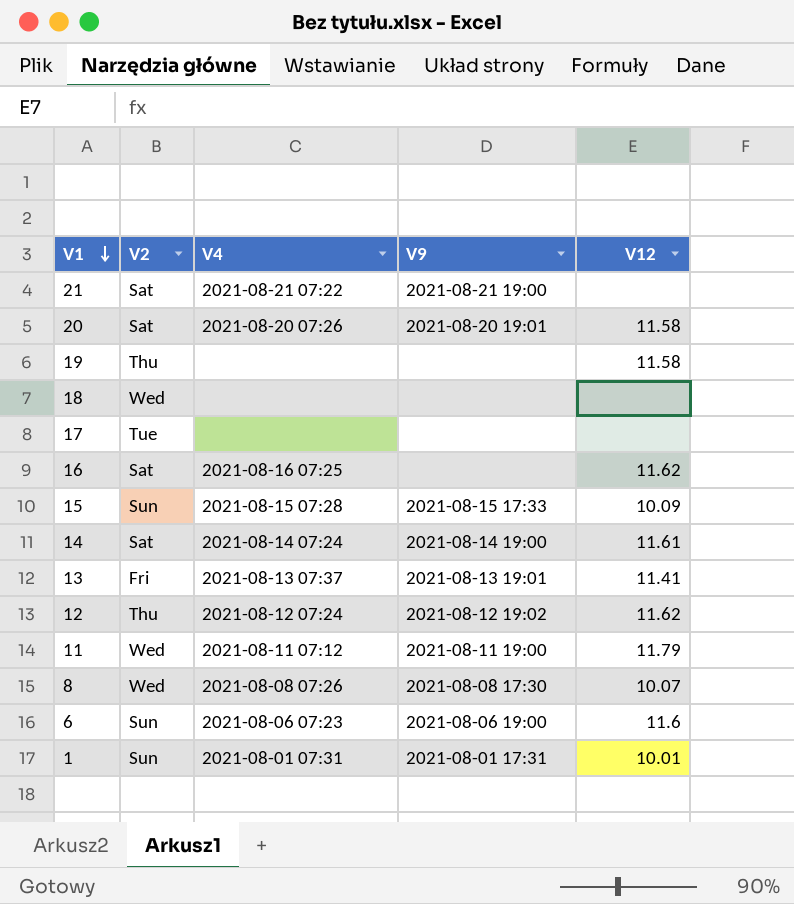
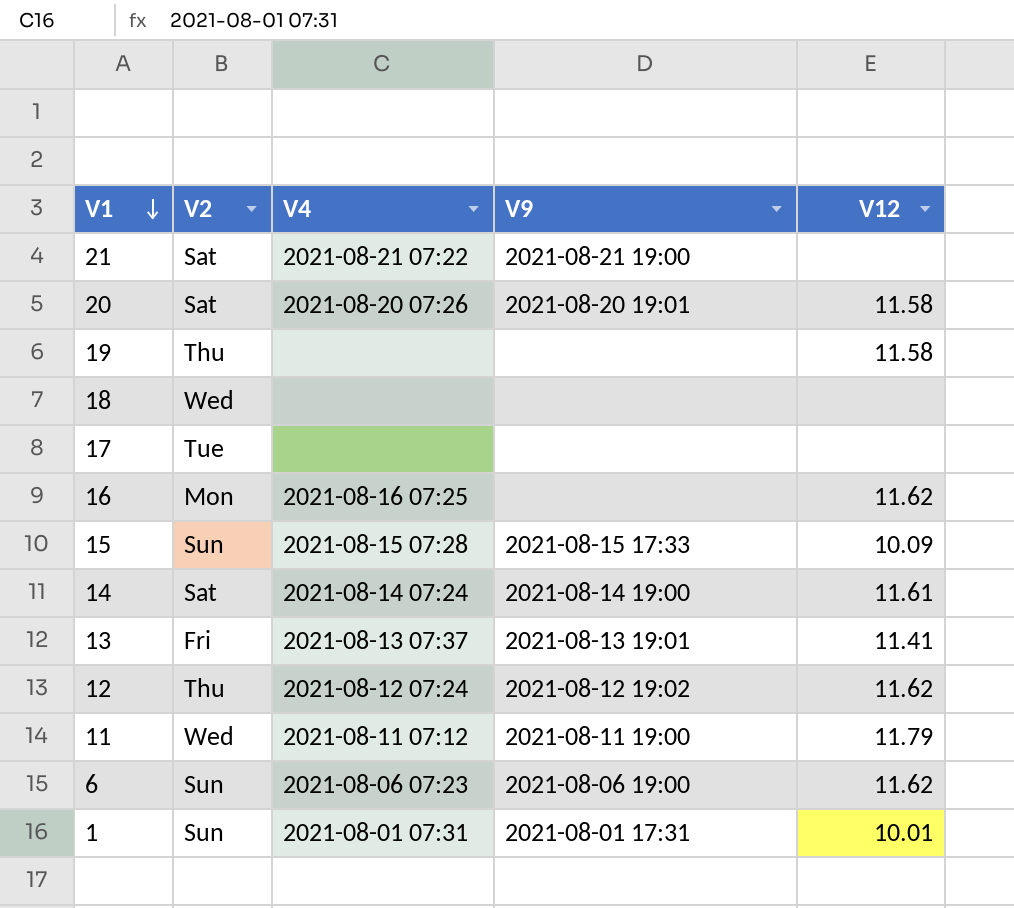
row 8: Wed | 2021-08-08 07:26 | 2021-08-08 17:30 | 10.07 -> none
16 | V2: Sat -> Mon
6 | V12: 11.6 -> 11.62

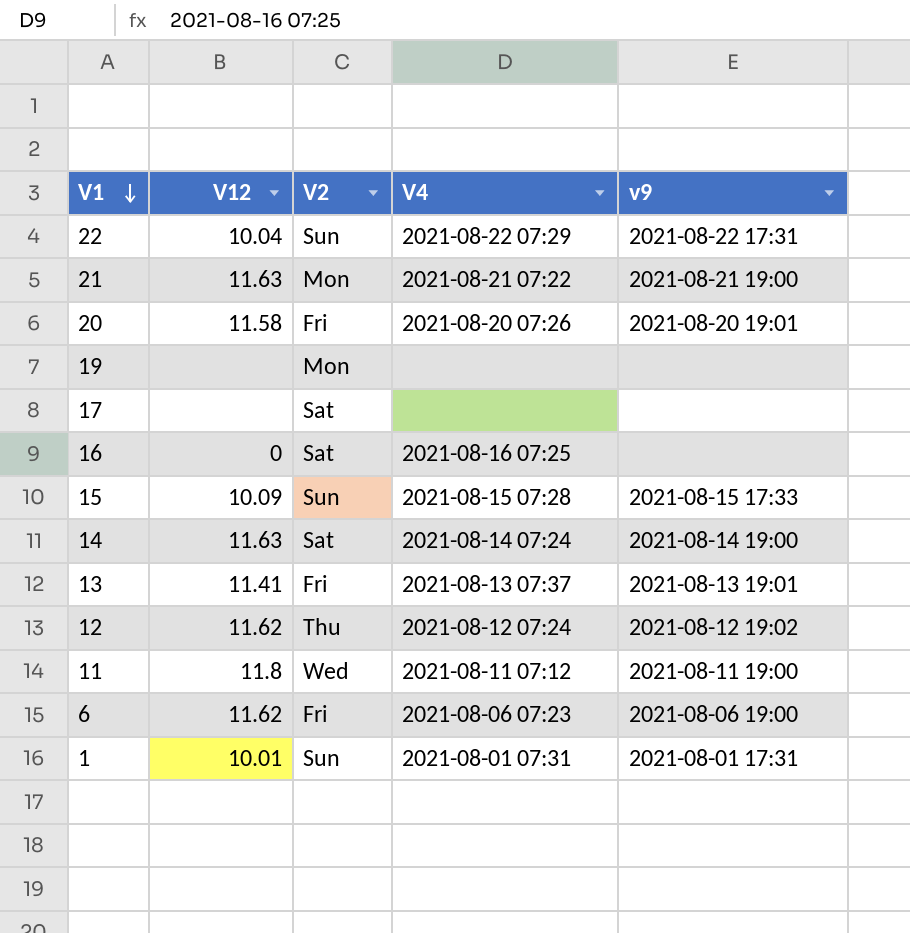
column V12 | position: 5 -> 2
column name: V9 -> v9
row 18: Wed | none | none | none -> none
row 22: none -> 10.04 | Sun | 2021-08-22 07:29 | 2021-08-22 17:31
21 | V12: none -> 11.63
21 | V2: Sat -> Mon
20 | V2: Sat -> Fri
19 | V12: 11.58 -> none
19 | V2: Thu -> Mon
17 | V2: Tue -> Sat
16 | V12: 11.62 -> 0
16 | V2: Mon -> Sat
14 | V12: 11.61 -> 11.63
11 | V12: 11.79 -> 11.8
6 | V2: Sun -> Fri

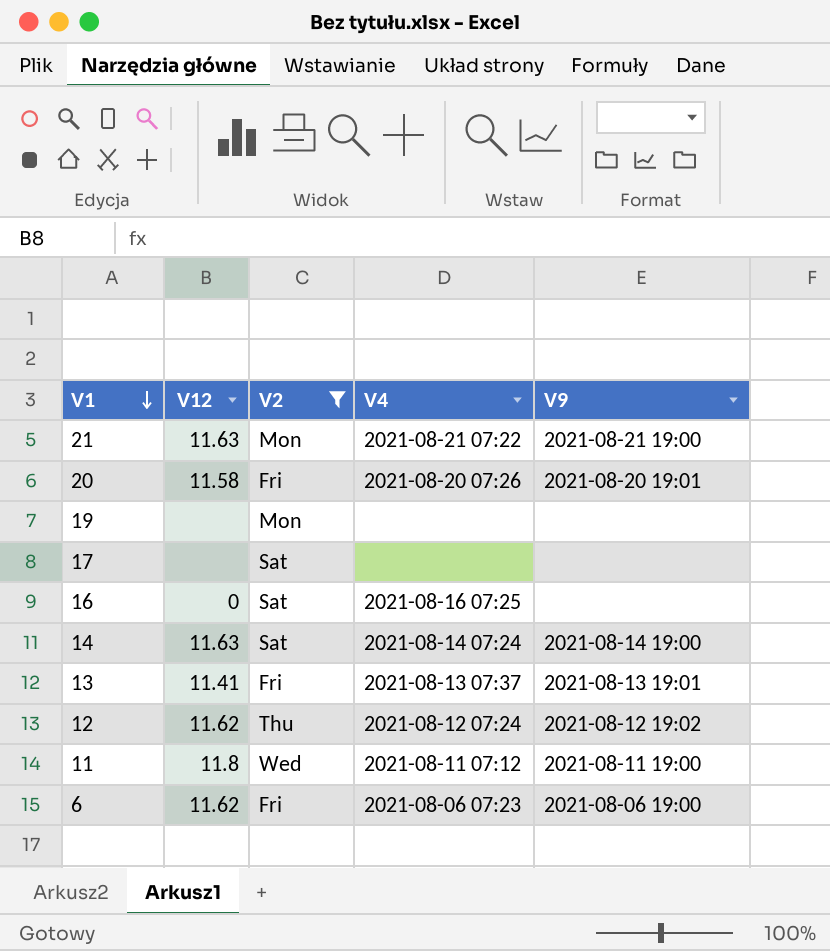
filter: none -> V2 != Sun
column name: v9 -> V9

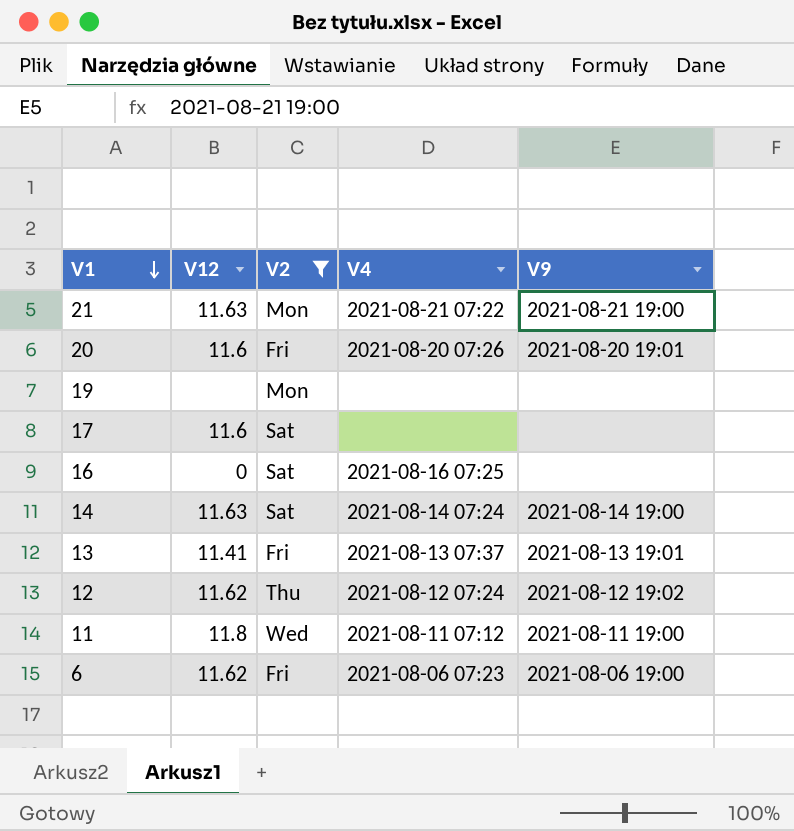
20 | V12: 11.58 -> 11.6
17 | V12: none -> 11.6

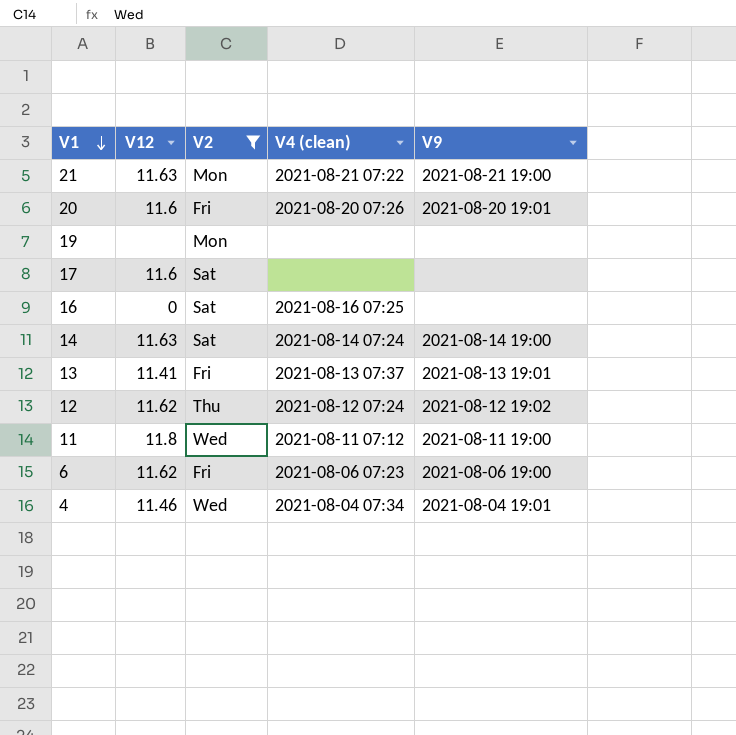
column name: V4 -> V4 (clean)
row 4: none -> 11.46 | Wed | 2021-08-04 07:34 | 2021-08-04 19:01

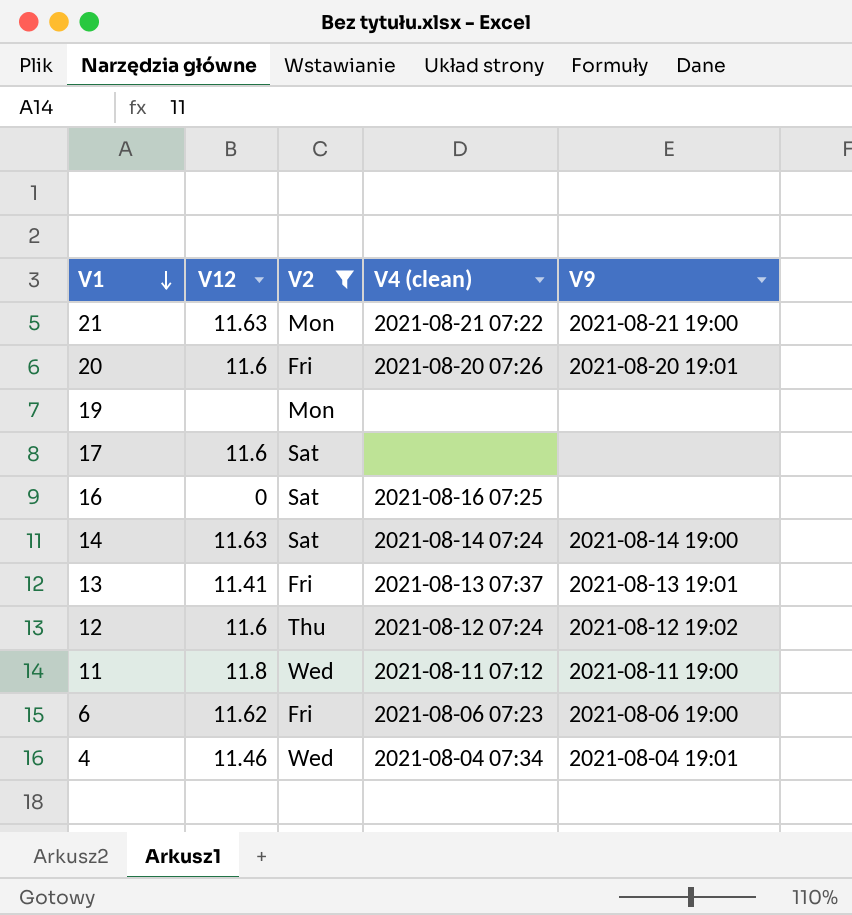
12 | V12: 11.62 -> 11.6

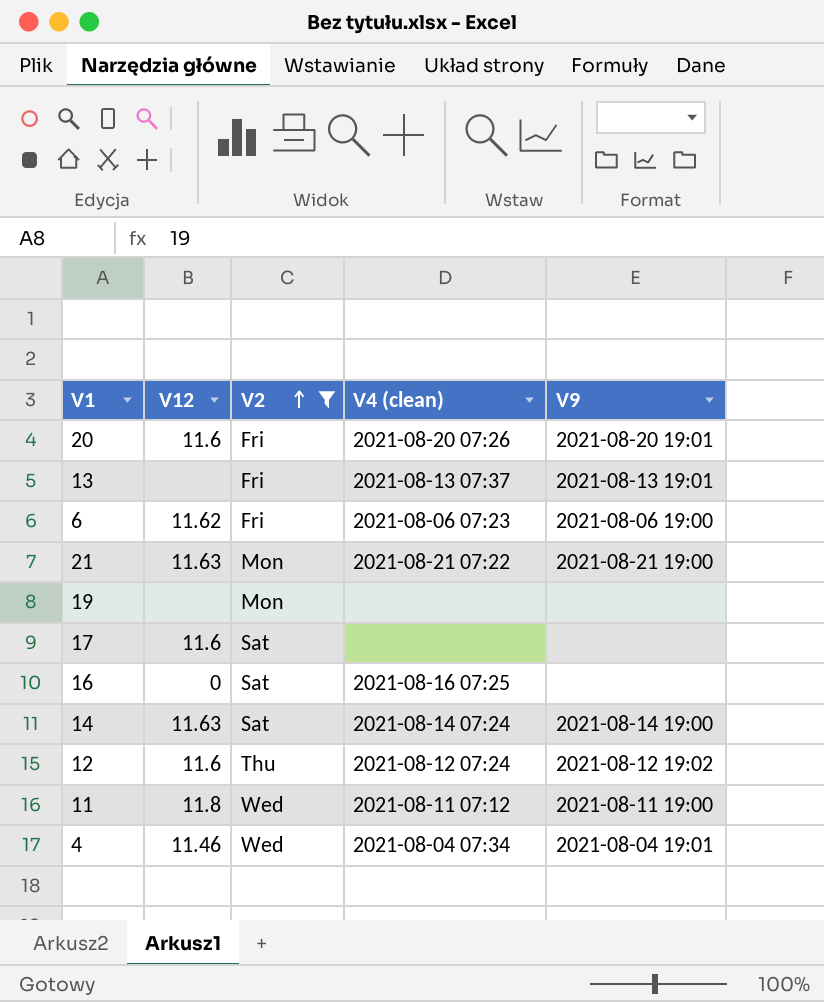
row order: V1 descending -> V2 ascending
13 | V12: 11.41 -> none

